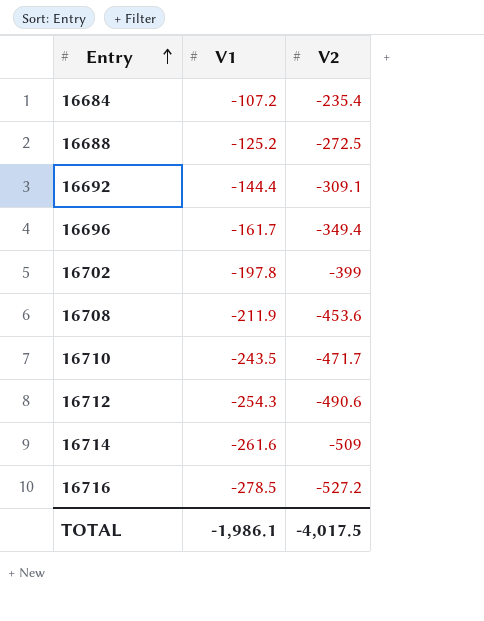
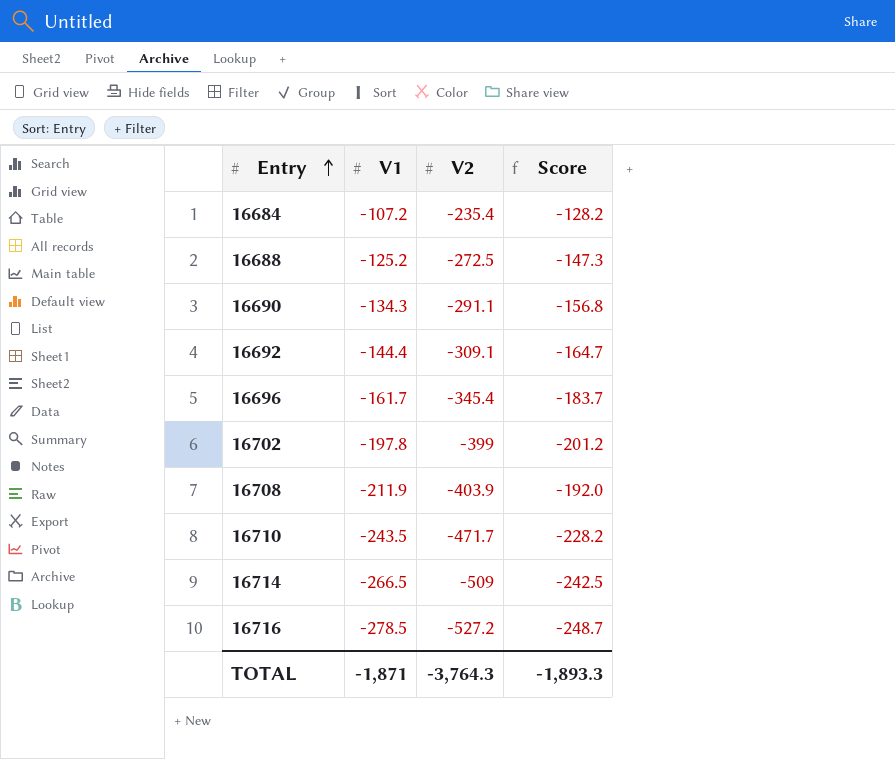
column Score | formula: none -> [V2] - [V1]
row 16712: -254.3 | -490.6 -> none
row 16690: none -> -134.3 | -291.1 | -156.8
16696 | V2: -349.4 -> -345.4
16708 | V2: -453.6 -> -403.9
16714 | V1: -261.6 -> -266.5
TOTAL | V1: -1,986.1 -> -1,871
TOTAL | V2: -4,017.5 -> -3,764.3

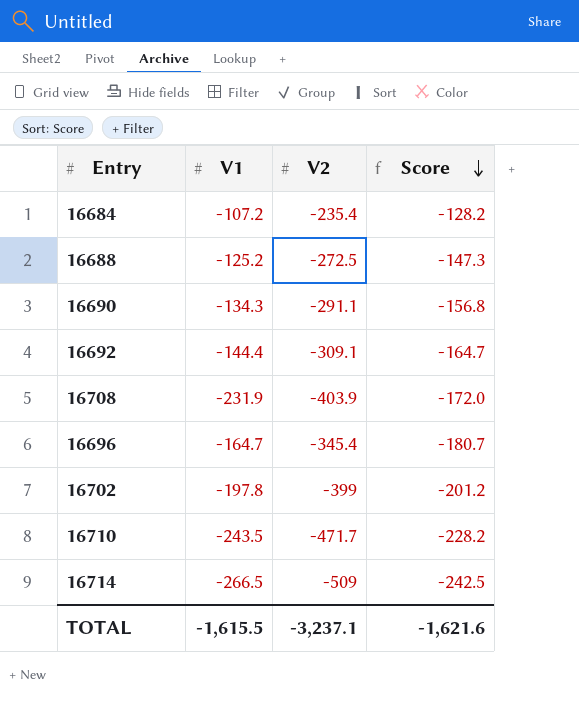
row order: Entry ascending -> Score descending
row 16716: -278.5 | -527.2 | -248.7 -> none
16708 | V1: -211.9 -> -231.9
16708 | Score: -192.0 -> -172.0
16696 | V1: -161.7 -> -164.7
16696 | Score: -183.7 -> -180.7
TOTAL | V1: -1,871 -> -1,615.5
TOTAL | V2: -3,764.3 -> -3,237.1
TOTAL | Score: -1,893.3 -> -1,621.6

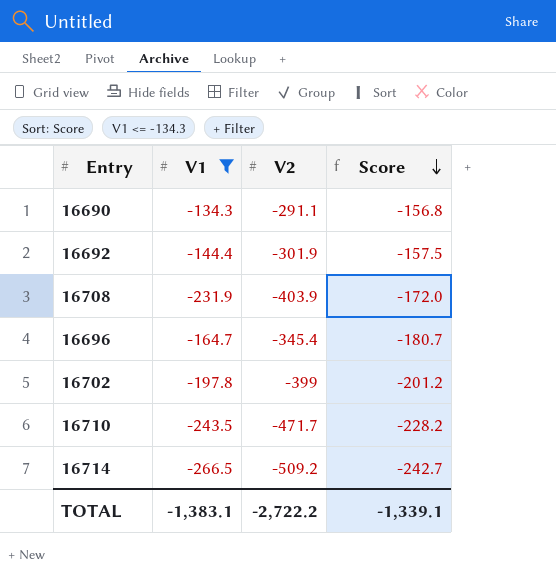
filter: none -> V1 <= -134.3
16692 | V2: -309.1 -> -301.9
16692 | Score: -164.7 -> -157.5
16714 | V2: -509 -> -509.2
16714 | Score: -242.5 -> -242.7
TOTAL | V1: -1,615.5 -> -1,383.1
TOTAL | V2: -3,237.1 -> -2,722.2
TOTAL | Score: -1,621.6 -> -1,339.1

